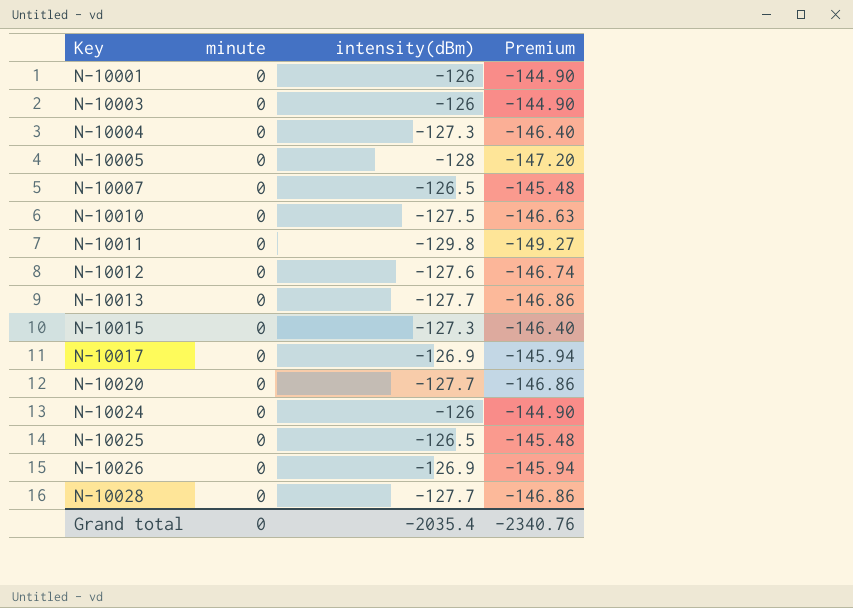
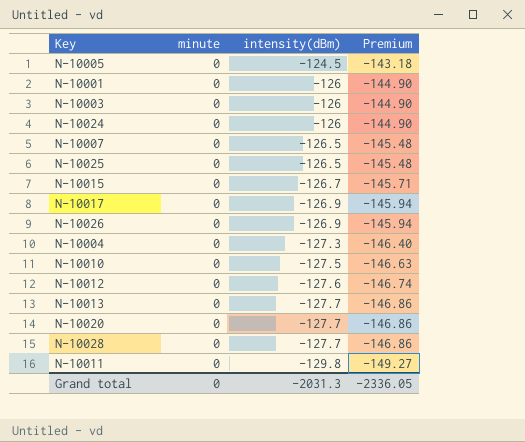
row order: Key ascending -> intensity(dBm) descending
N-10005 | intensity(dBm): -128 -> -124.5
N-10005 | Premium: -147.20 -> -143.18
N-10015 | intensity(dBm): -127.3 -> -126.7
N-10015 | Premium: -146.40 -> -145.71
Grand total | intensity(dBm): -2035.4 -> -2031.3
Grand total | Premium: -2340.76 -> -2336.05

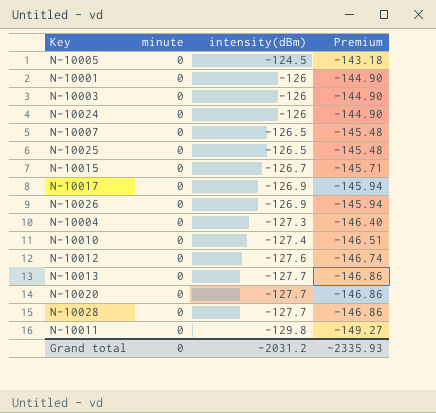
N-10010 | intensity(dBm): -127.5 -> -127.4
N-10010 | Premium: -146.63 -> -146.51
Grand total | intensity(dBm): -2031.3 -> -2031.2
Grand total | Premium: -2336.05 -> -2335.93

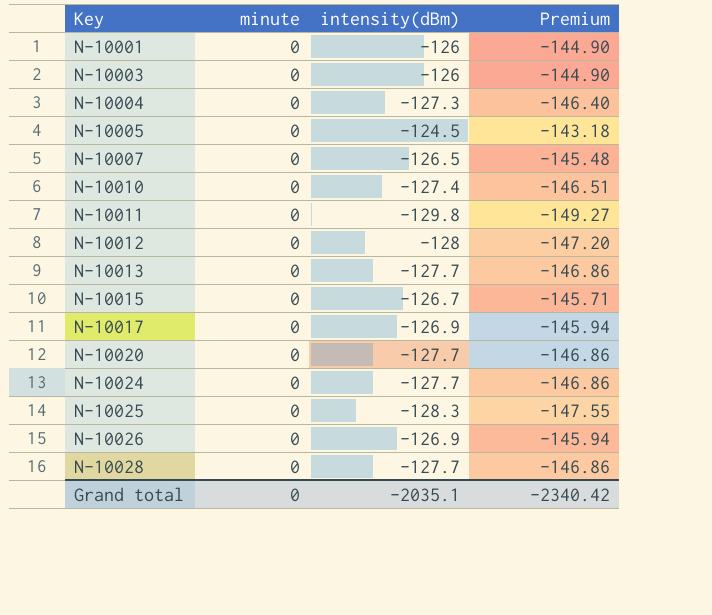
row order: intensity(dBm) descending -> Key ascending
N-10012 | intensity(dBm): -127.6 -> -128
N-10012 | Premium: -146.74 -> -147.20
N-10024 | intensity(dBm): -126 -> -127.7
N-10024 | Premium: -144.90 -> -146.86
N-10025 | intensity(dBm): -126.5 -> -128.3
N-10025 | Premium: -145.48 -> -147.55
Grand total | intensity(dBm): -2031.2 -> -2035.1
Grand total | Premium: -2335.93 -> -2340.42

